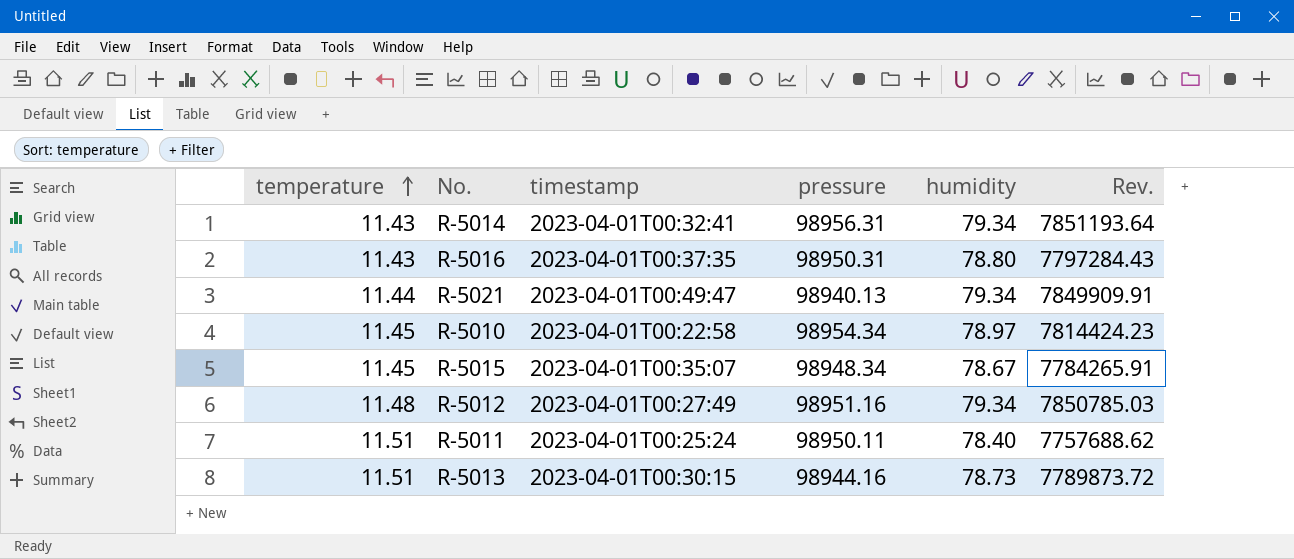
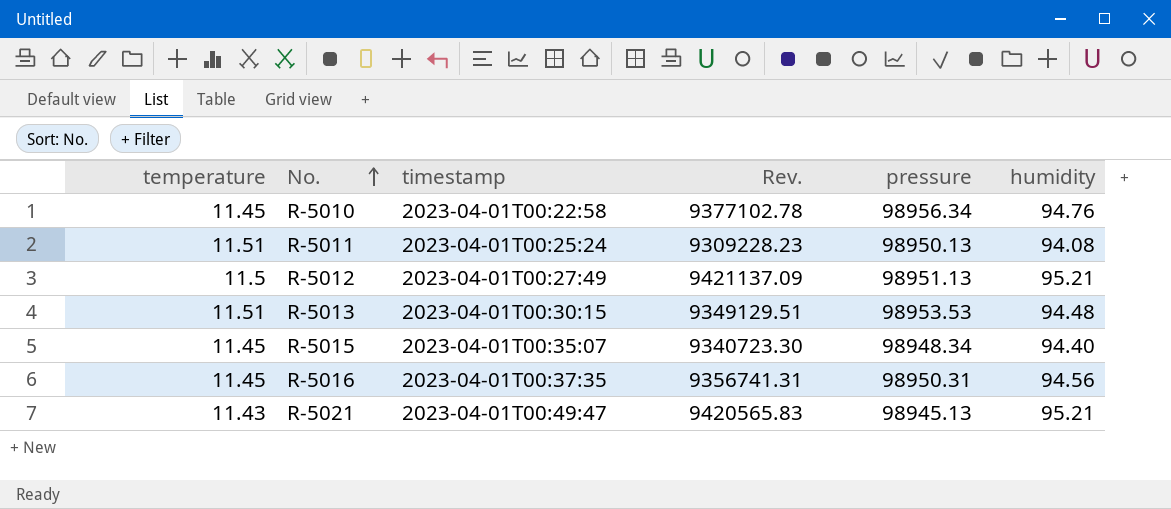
row order: temperature ascending -> No. ascending
column Rev. | position: 6 -> 4
row R-5014: 11.43 | 2023-04-01T00:32:41 | 98956.31 | 79.34 | 7851193.64 -> none
R-5010 | Rev.: 7814424.23 -> 9377102.78
R-5010 | pressure: 98954.34 -> 98956.34
R-5010 | humidity: 78.97 -> 94.76
R-5011 | Rev.: 7757688.62 -> 9309228.23
R-5011 | pressure: 98950.11 -> 98950.13
R-5011 | humidity: 78.40 -> 94.08
R-5012 | temperature: 11.48 -> 11.5
R-5012 | Rev.: 7850785.03 -> 9421137.09
R-5012 | pressure: 98951.16 -> 98951.13
R-5012 | humidity: 79.34 -> 95.21
R-5013 | Rev.: 7789873.72 -> 9349129.51
R-5013 | pressure: 98944.16 -> 98953.53
R-5013 | humidity: 78.73 -> 94.48
R-5015 | Rev.: 7784265.91 -> 9340723.30
R-5015 | humidity: 78.67 -> 94.40
R-5016 | temperature: 11.43 -> 11.45
R-5016 | Rev.: 7797284.43 -> 9356741.31
R-5016 | humidity: 78.80 -> 94.56
R-5021 | temperature: 11.44 -> 11.43
R-5021 | Rev.: 7849909.91 -> 9420565.83
R-5021 | pressure: 98940.13 -> 98945.13
R-5021 | humidity: 79.34 -> 95.21

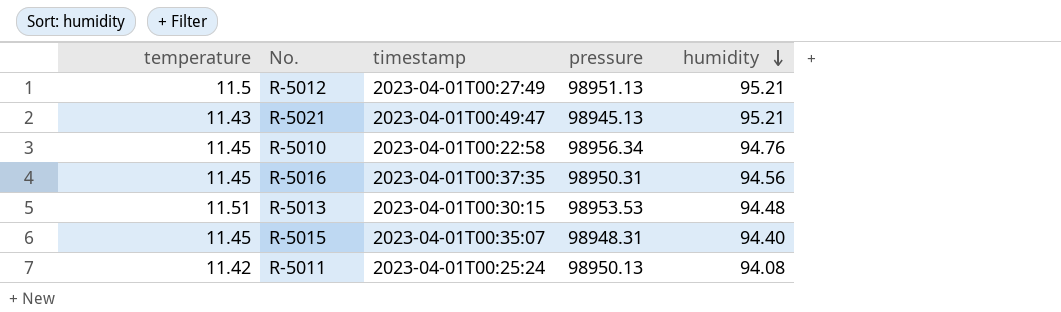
row order: No. ascending -> humidity descending
column Rev. | formula: [pressure] * [humidity] -> none
R-5015 | pressure: 98948.34 -> 98948.31
R-5011 | temperature: 11.51 -> 11.42

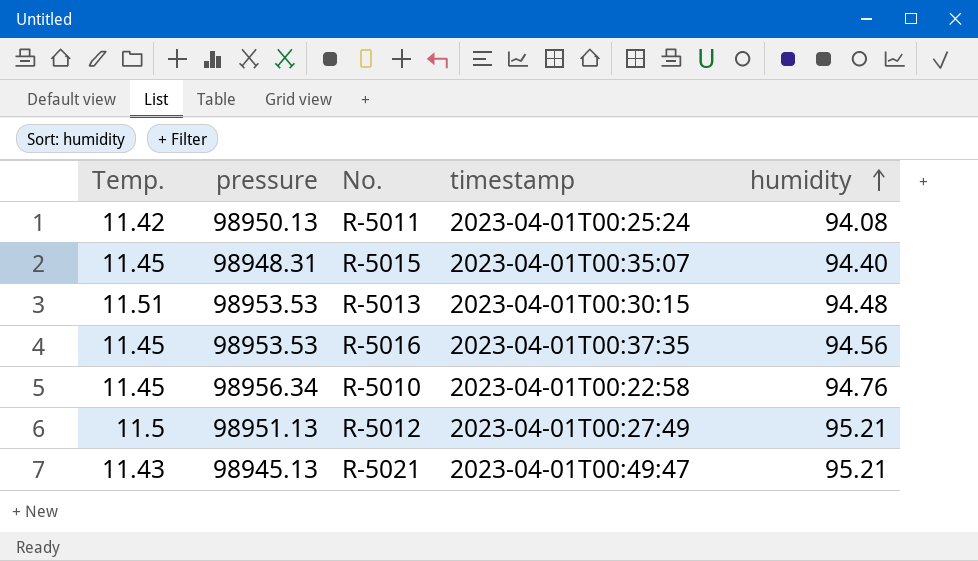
row order: humidity descending -> humidity ascending
column name: temperature -> Temp.
column pressure | position: 4 -> 2
R-5016 | pressure: 98950.31 -> 98953.53

